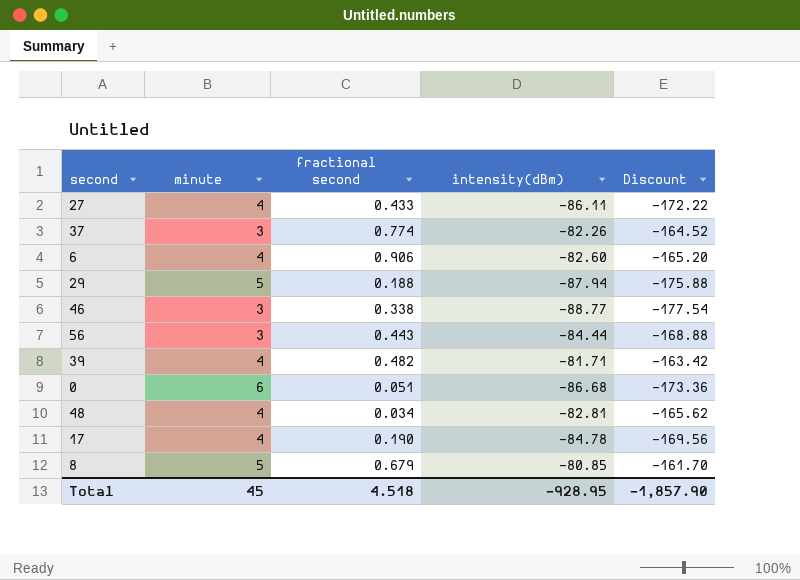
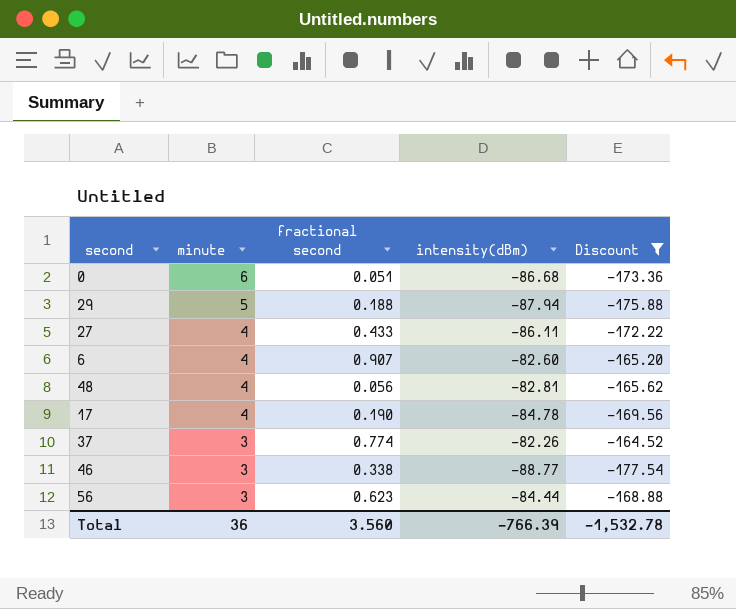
filter: none -> Discount <= -164.52
row order: none -> minute descending
6 | fractional second: 0.906 -> 0.907
48 | fractional second: 0.034 -> 0.056
56 | fractional second: 0.443 -> 0.623
Total | minute: 45 -> 36
Total | fractional second: 4.518 -> 3.560
Total | intensity(dBm): -928.95 -> -766.39
Total | Discount: -1,857.90 -> -1,532.78

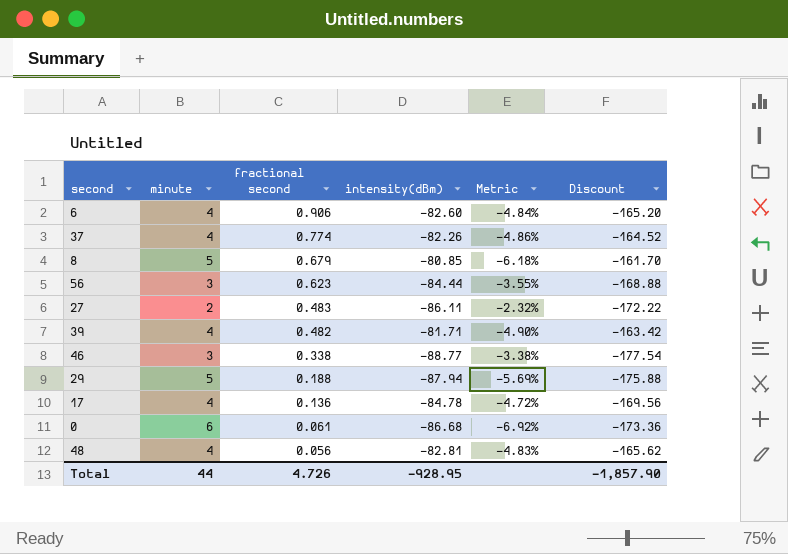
filter: Discount <= -164.52 -> none
row order: minute descending -> fractional second descending
column Metric | formula: none -> [minute] / [intensity(dBm)]
6 | fractional second: 0.907 -> 0.906
37 | minute: 3 -> 4
27 | minute: 4 -> 2
27 | fractional second: 0.433 -> 0.483
17 | fractional second: 0.190 -> 0.136
0 | fractional second: 0.051 -> 0.061
Total | minute: 36 -> 44
Total | fractional second: 3.560 -> 4.726
Total | intensity(dBm): -766.39 -> -928.95
Total | Discount: -1,532.78 -> -1,857.90

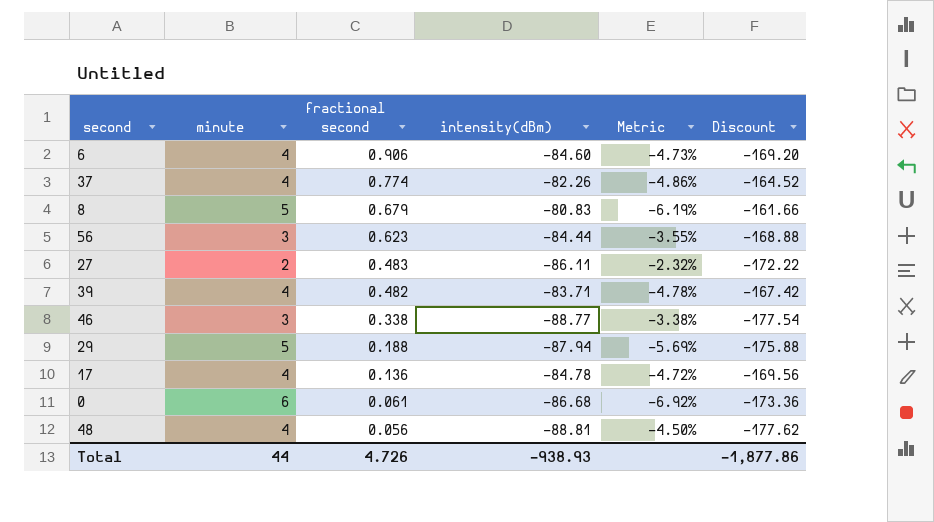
6 | intensity(dBm): -82.60 -> -84.60
6 | Metric: -4.84% -> -4.73%
6 | Discount: -165.20 -> -169.20
8 | intensity(dBm): -80.85 -> -80.83
8 | Metric: -6.18% -> -6.19%
8 | Discount: -161.70 -> -161.66
39 | intensity(dBm): -81.71 -> -83.71
39 | Metric: -4.90% -> -4.78%
39 | Discount: -163.42 -> -167.42
48 | intensity(dBm): -82.81 -> -88.81
48 | Metric: -4.83% -> -4.50%
48 | Discount: -165.62 -> -177.62
Total | intensity(dBm): -928.95 -> -938.93
Total | Discount: -1,857.90 -> -1,877.86

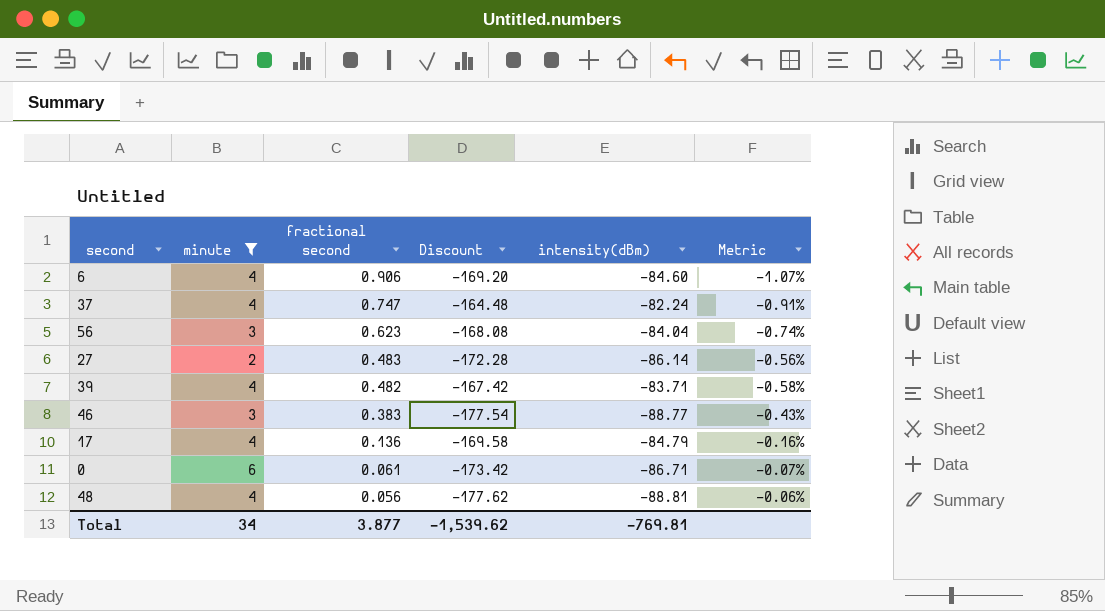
filter: none -> minute != 5
column Discount | position: 6 -> 4
column Metric | formula: [minute] / [intensity(dBm)] -> [fractional second] / [intensity(dBm)]
37 | fractional second: 0.774 -> 0.747
37 | Discount: -164.52 -> -164.48
37 | intensity(dBm): -82.26 -> -82.24
56 | Discount: -168.88 -> -168.08
56 | intensity(dBm): -84.44 -> -84.04
27 | Discount: -172.22 -> -172.28
27 | intensity(dBm): -86.11 -> -86.14
46 | fractional second: 0.338 -> 0.383
17 | Discount: -169.56 -> -169.58
17 | intensity(dBm): -84.78 -> -84.79
0 | Discount: -173.36 -> -173.42
0 | intensity(dBm): -86.68 -> -86.71
Total | minute: 44 -> 34
Total | fractional second: 4.726 -> 3.877
Total | Discount: -1,877.86 -> -1,539.62
Total | intensity(dBm): -938.93 -> -769.81

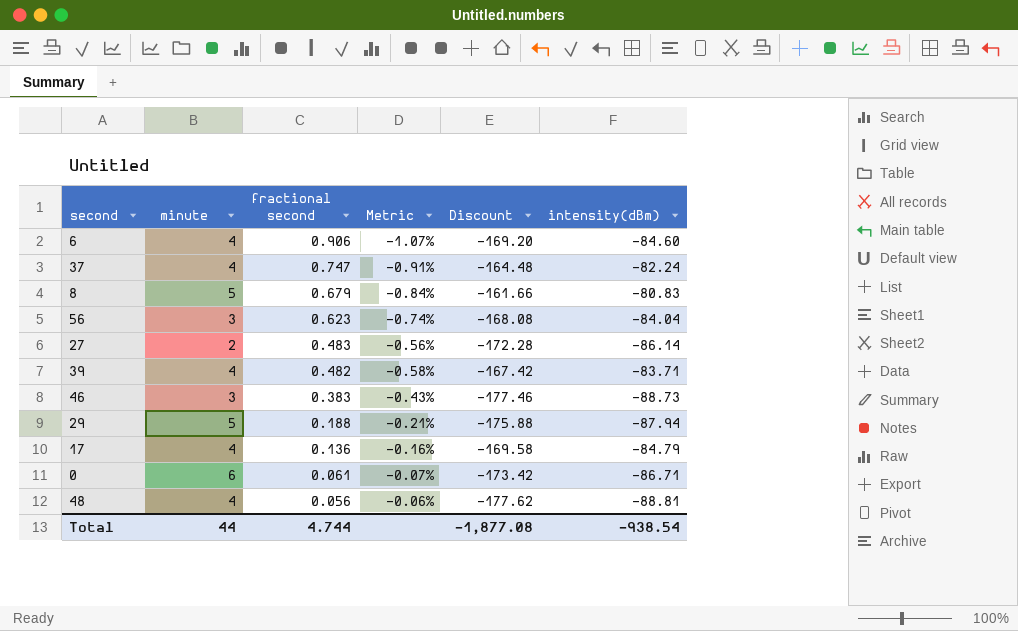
filter: minute != 5 -> none
column Metric | position: 6 -> 4
46 | Discount: -177.54 -> -177.46
46 | intensity(dBm): -88.77 -> -88.73
Total | minute: 34 -> 44
Total | fractional second: 3.877 -> 4.744
Total | Discount: -1,539.62 -> -1,877.08
Total | intensity(dBm): -769.81 -> -938.54

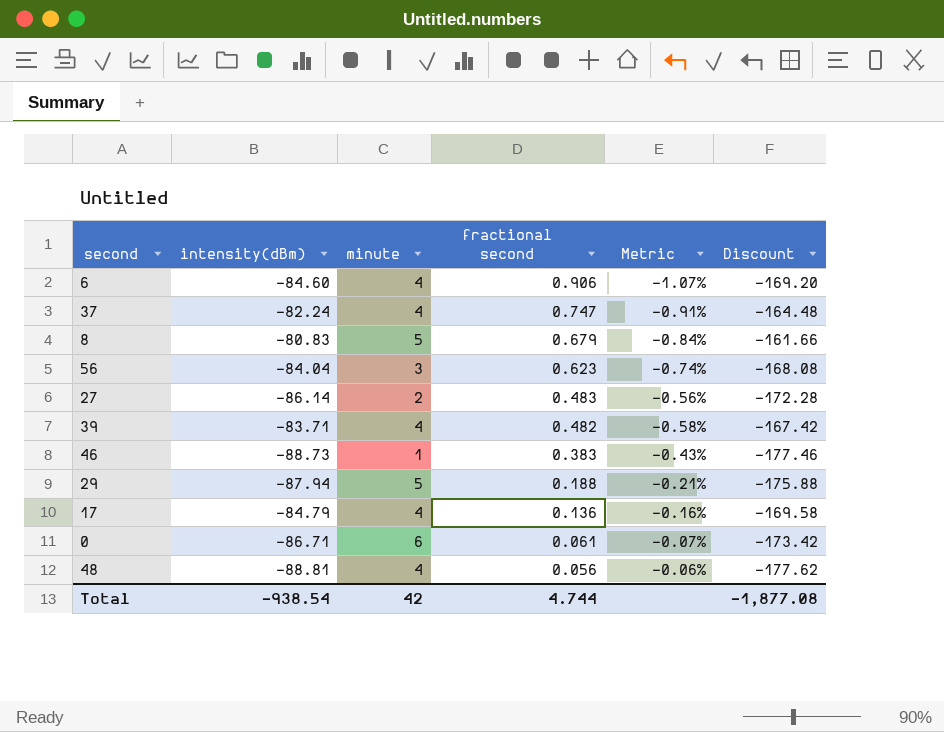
column intensity(dBm) | position: 6 -> 2
46 | minute: 3 -> 1
Total | minute: 44 -> 42

